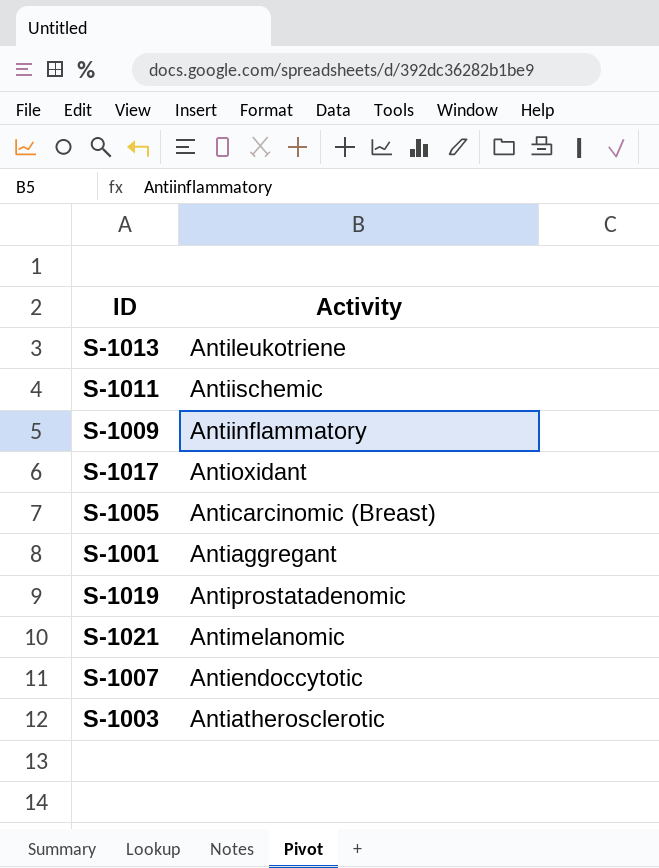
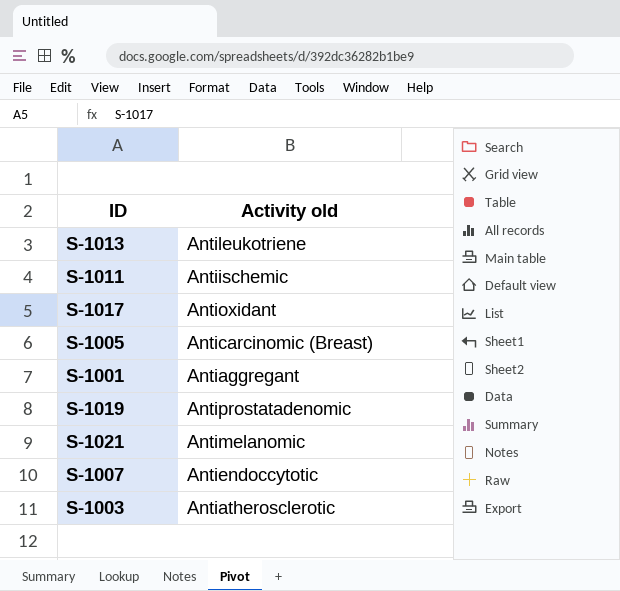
column name: Activity -> Activity old
row S-1009: Antiinflammatory -> none

